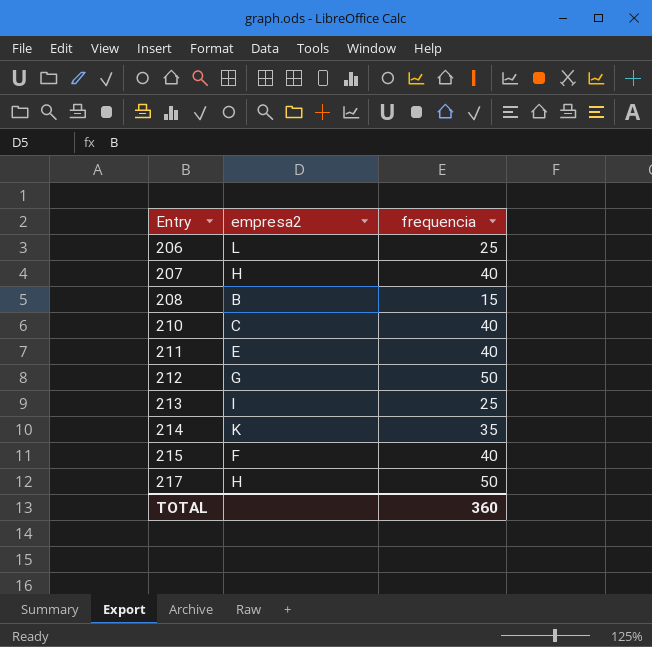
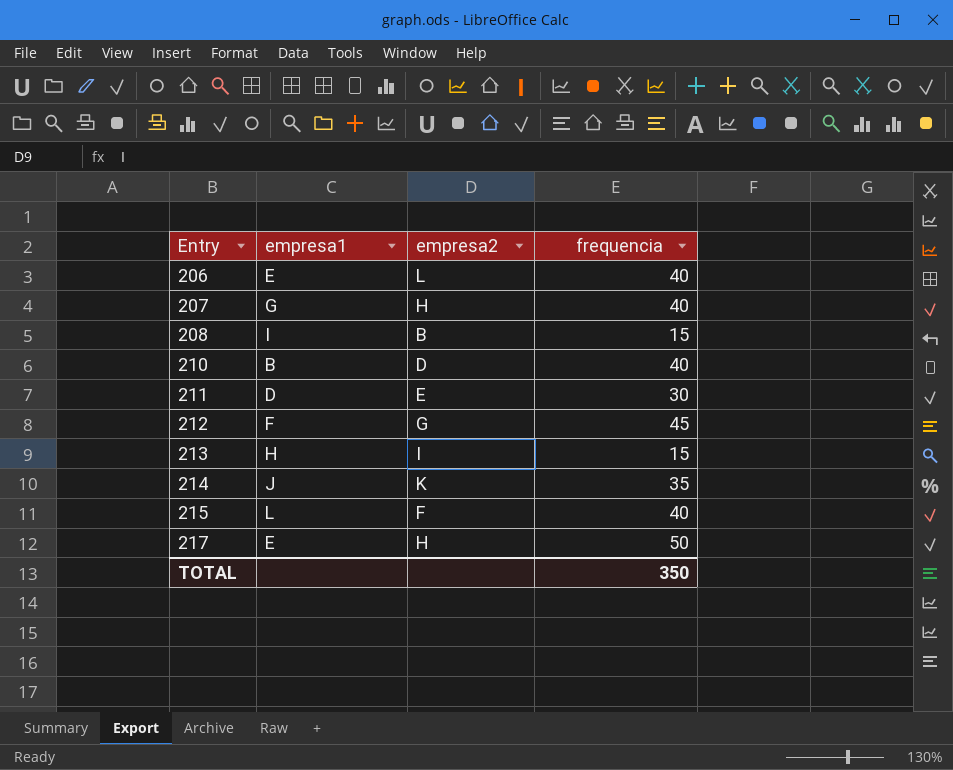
column empresa1 | position: none -> 2
206 | frequencia: 25 -> 40
210 | empresa2: C -> D
211 | frequencia: 40 -> 30
212 | frequencia: 50 -> 45
213 | frequencia: 25 -> 15
TOTAL | frequencia: 360 -> 350

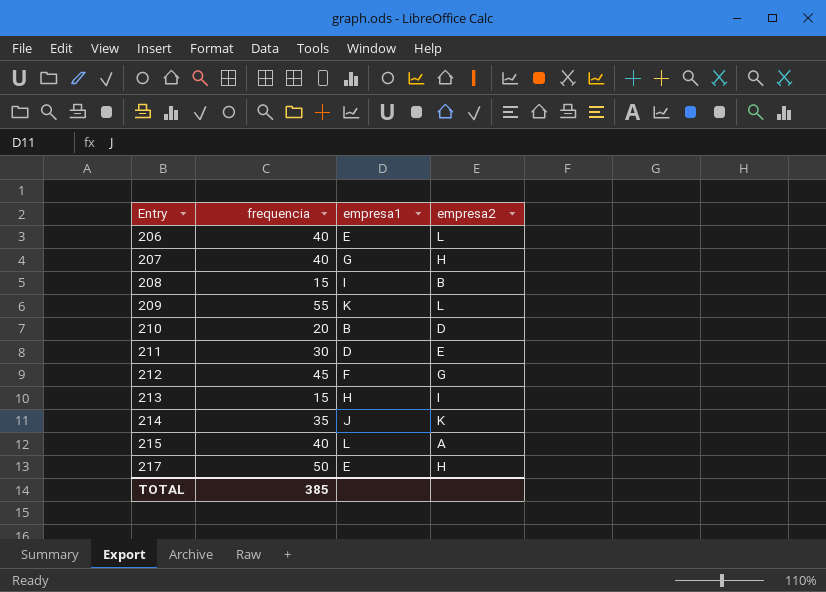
column frequencia | position: 4 -> 2
row 209: none -> 55 | K | L
210 | frequencia: 40 -> 20
215 | empresa2: F -> A
TOTAL | frequencia: 350 -> 385

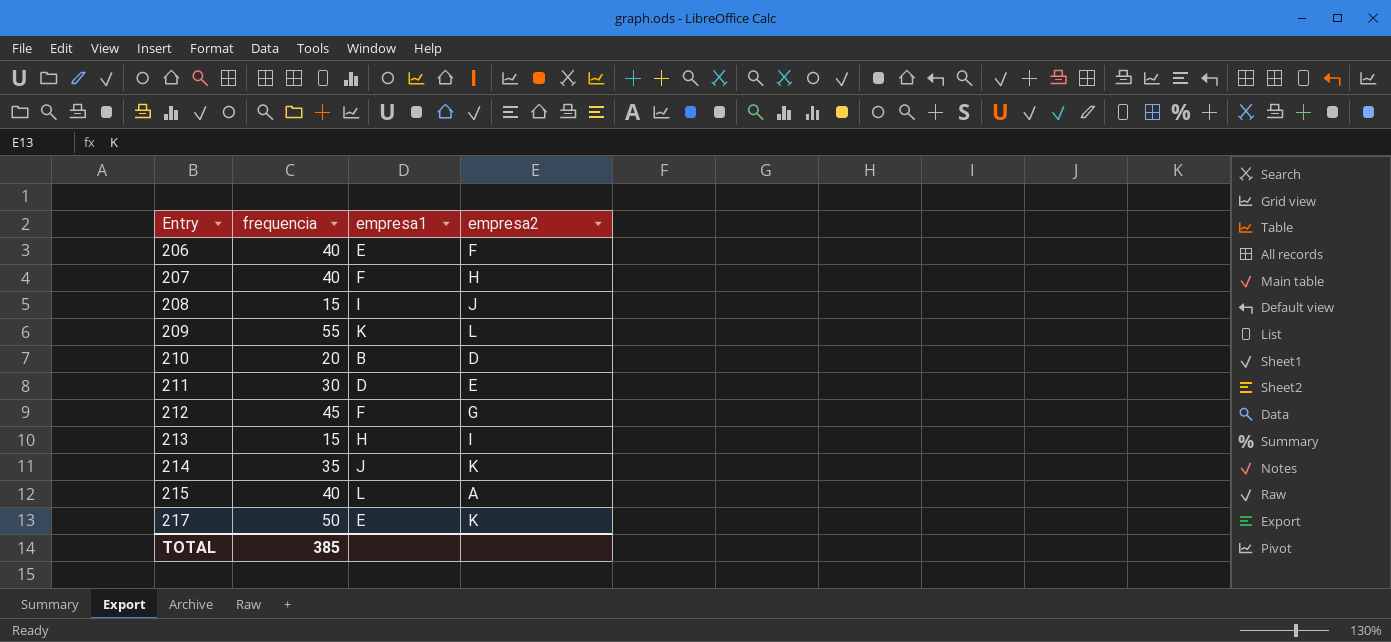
206 | empresa2: L -> F
207 | empresa1: G -> F
208 | empresa2: B -> J
217 | empresa2: H -> K

